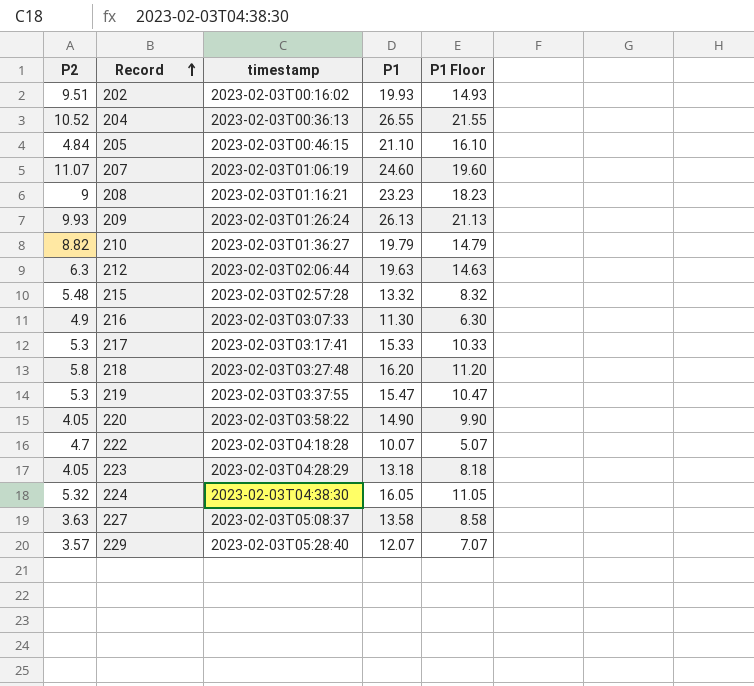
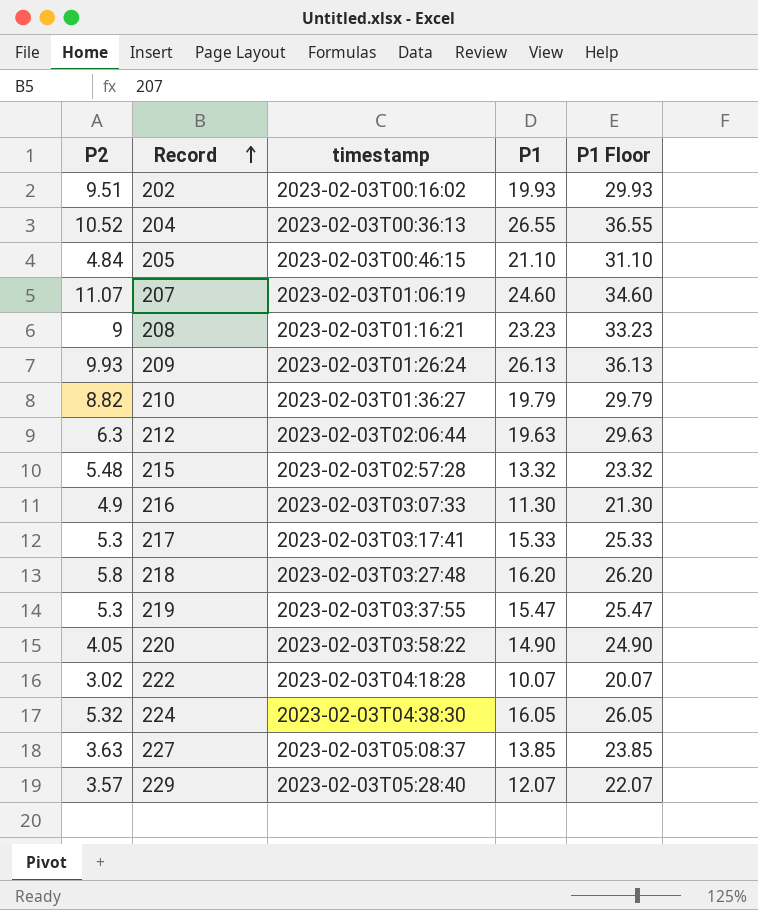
column P1 Floor | formula: [P1] - 5 -> [P1] + 10
row 223: 4.05 | 2023-02-03T04:28:29 | 13.18 | 8.18 -> none
222 | P2: 4.7 -> 3.02
227 | P1: 13.58 -> 13.85

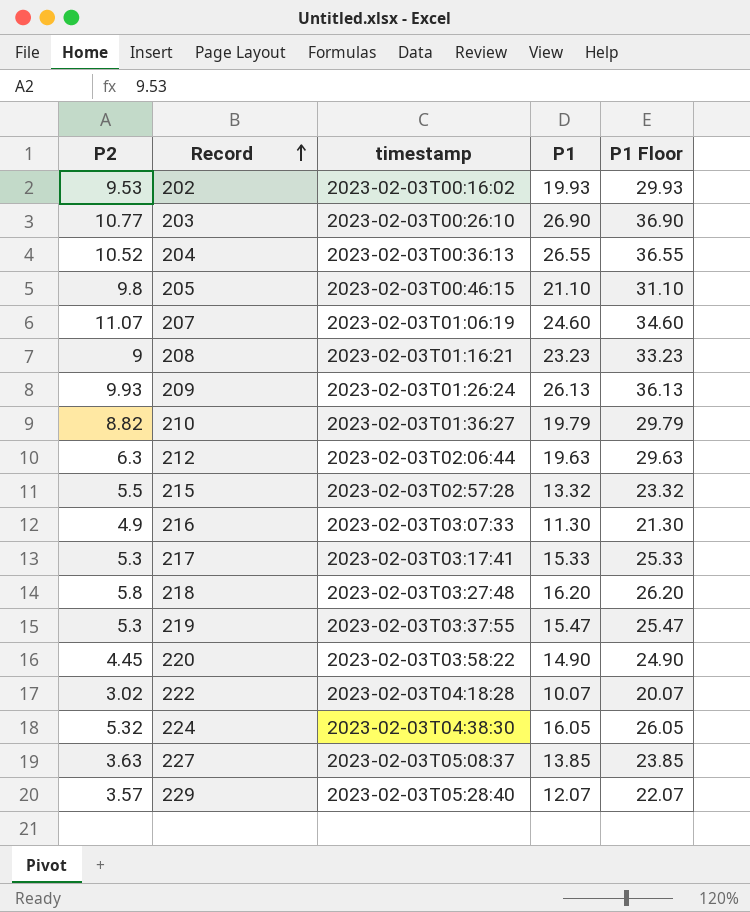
202 | P2: 9.51 -> 9.53
row 203: none -> 10.77 | 2023-02-03T00:26:10 | 26.90 | 36.90
205 | P2: 4.84 -> 9.8
215 | P2: 5.48 -> 5.5
220 | P2: 4.05 -> 4.45

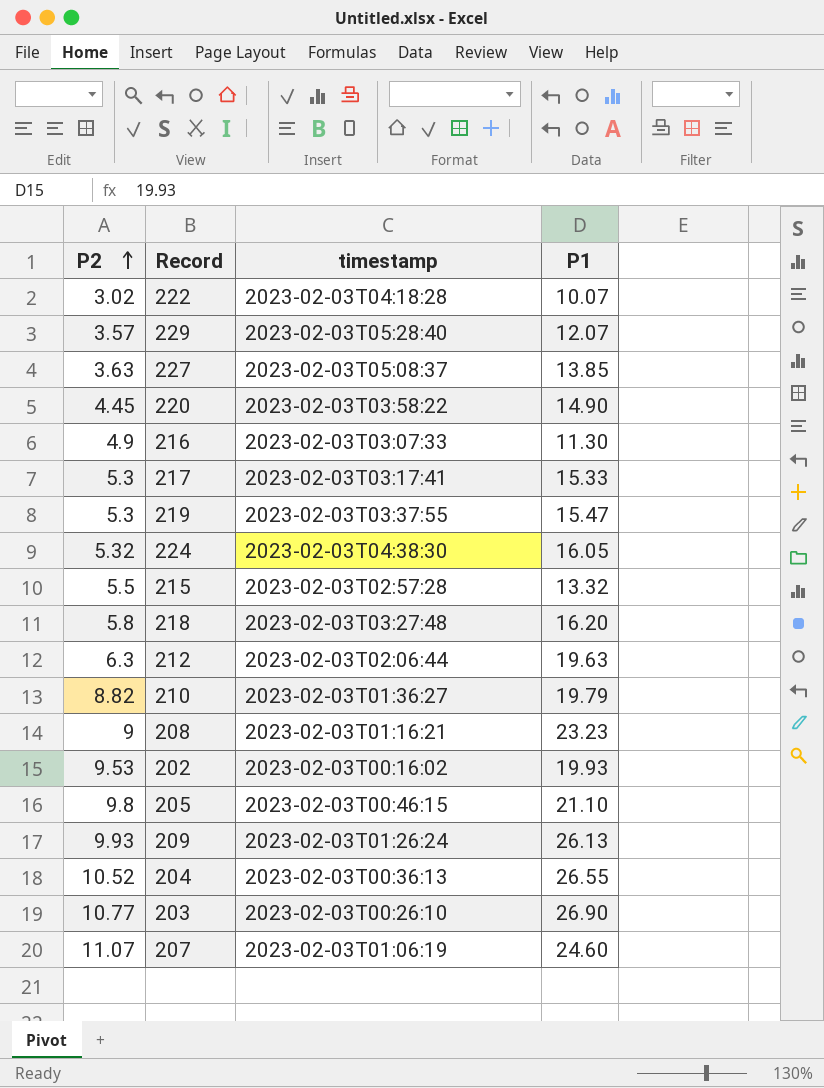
row order: Record ascending -> P2 ascending
column P1 Floor | formula: [P1] + 10 -> none

